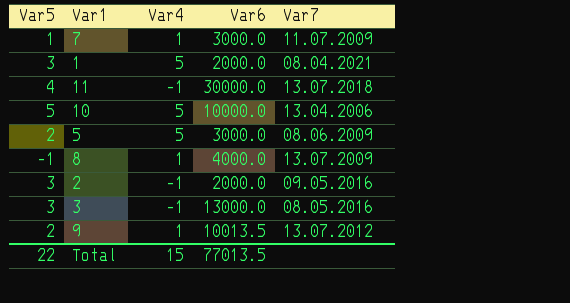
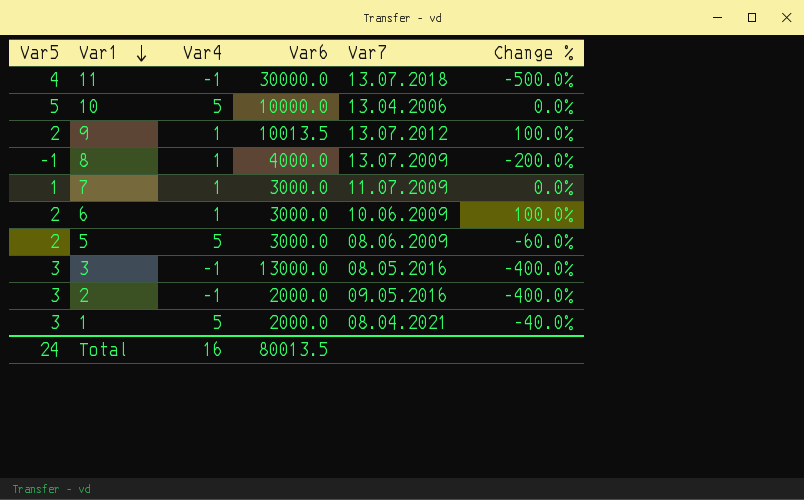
row order: none -> Var1 descending
column Change % | formula: none -> ([Var5] - [Var4]) / [Var4]
row 6: none -> 2 | 1 | 3000.0 | 10.06.2009 | 100.0%
Total | Var5: 22 -> 24
Total | Var4: 15 -> 16
Total | Var6: 77013.5 -> 80013.5

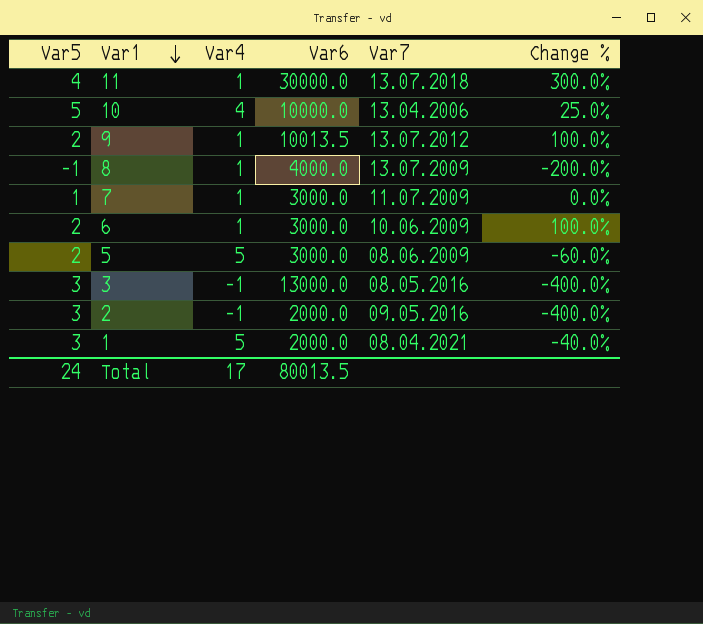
11 | Var4: -1 -> 1
11 | Change %: -500.0% -> 300.0%
10 | Var4: 5 -> 4
10 | Change %: 0.0% -> 25.0%
Total | Var4: 16 -> 17

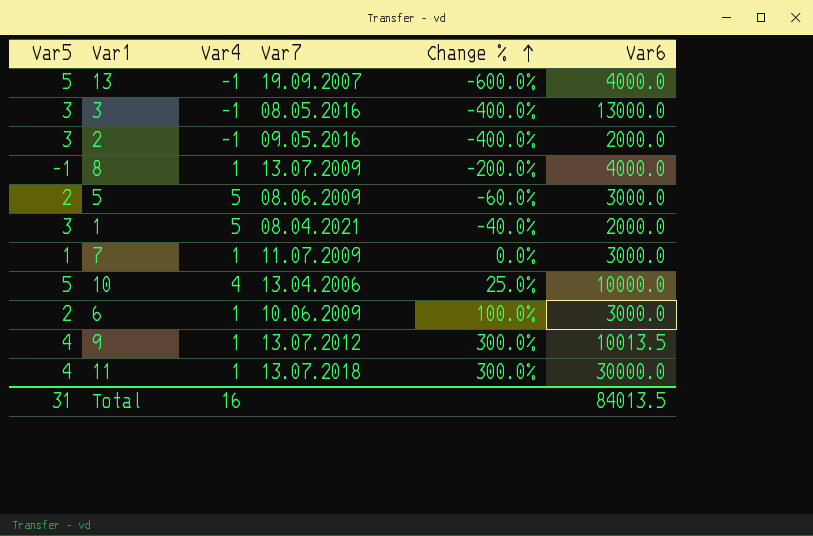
row order: Var1 descending -> Change % ascending
column Var6 | position: 4 -> 6
row 13: none -> 5 | -1 | 19.09.2007 | -600.0% | 4000.0
9 | Var5: 2 -> 4
9 | Change %: 100.0% -> 300.0%
Total | Var5: 24 -> 31
Total | Var4: 17 -> 16
Total | Var6: 80013.5 -> 84013.5

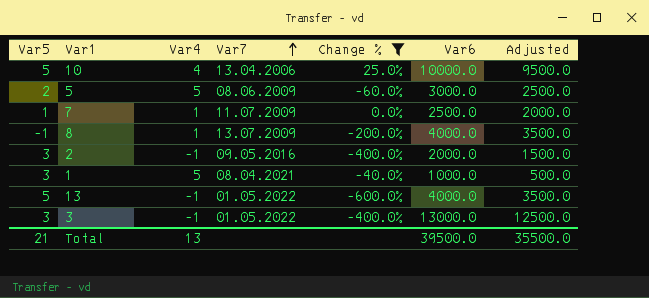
filter: none -> Change % <= 25.0%
row order: Change % ascending -> Var7 ascending
column Adjusted | formula: none -> [Var6] - 500
7 | Var6: 3000.0 -> 2500.0
1 | Var6: 2000.0 -> 1000.0
13 | Var7: 19.09.2007 -> 01.05.2022
3 | Var7: 08.05.2016 -> 01.05.2022
Total | Var5: 31 -> 21
Total | Var4: 16 -> 13
Total | Var6: 84013.5 -> 39500.0

